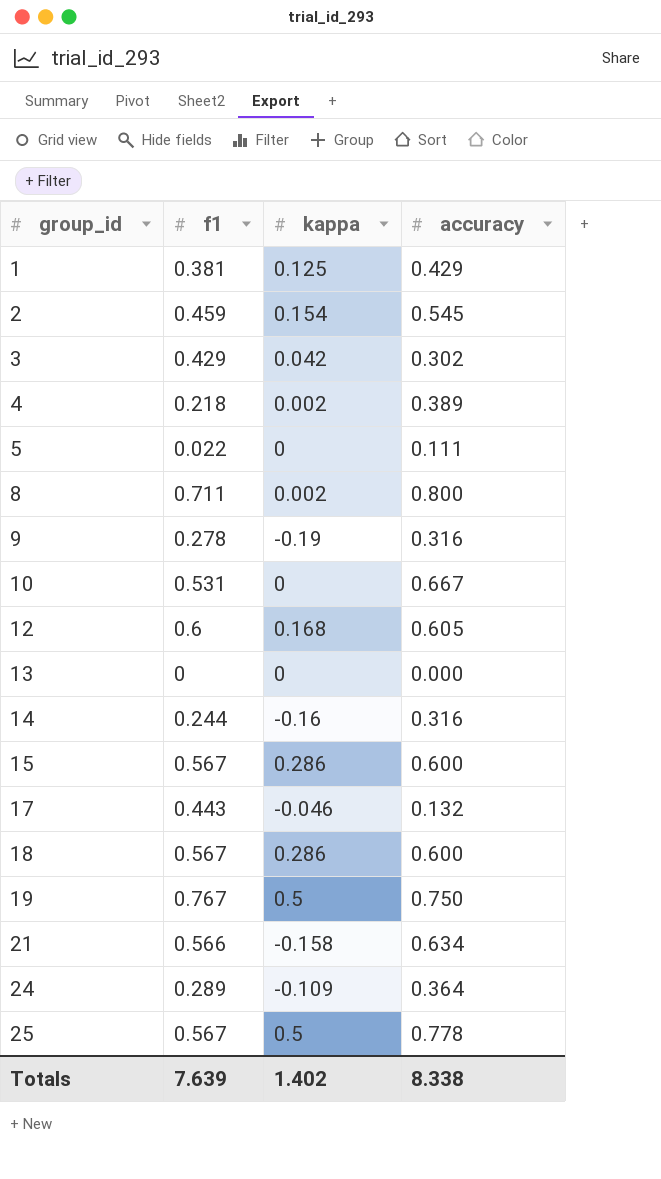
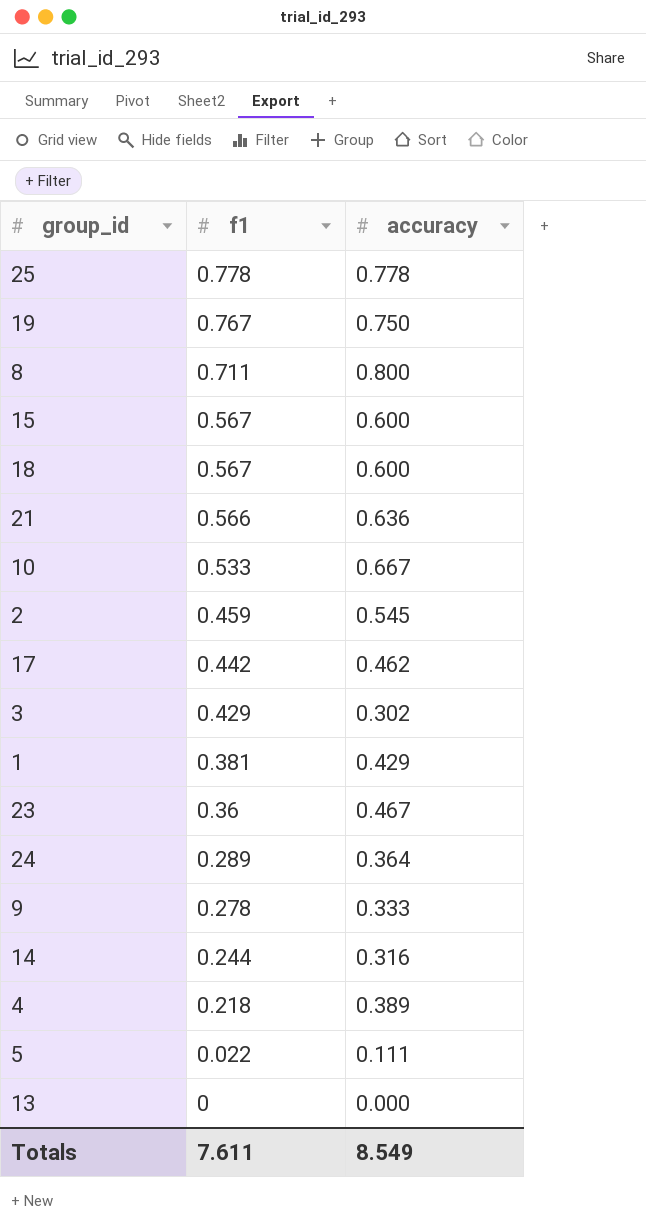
row order: group_id ascending -> f1 descending
column kappa | position: 3 -> none
row 12: 0.6 | 0.168 | 0.605 -> none
25 | f1: 0.567 -> 0.778
21 | accuracy: 0.634 -> 0.636
10 | f1: 0.531 -> 0.533
17 | f1: 0.443 -> 0.442
17 | accuracy: 0.132 -> 0.462
row 23: none -> 0.36 | 0.467
9 | accuracy: 0.316 -> 0.333
Totals | f1: 7.639 -> 7.611
Totals | accuracy: 8.338 -> 8.549

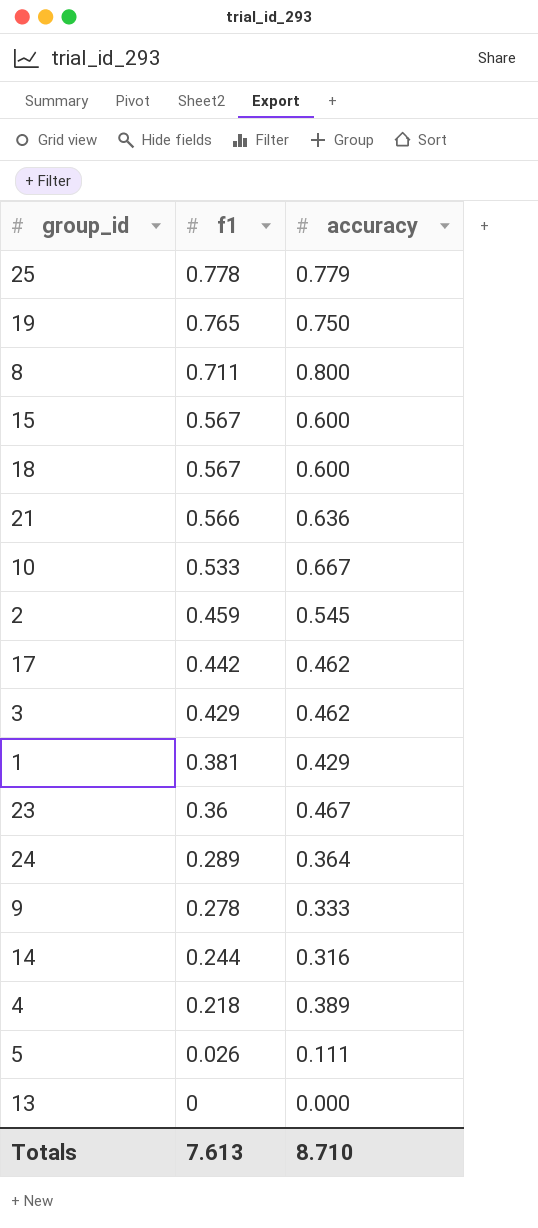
25 | accuracy: 0.778 -> 0.779
19 | f1: 0.767 -> 0.765
3 | accuracy: 0.302 -> 0.462
5 | f1: 0.022 -> 0.026
Totals | f1: 7.611 -> 7.613
Totals | accuracy: 8.549 -> 8.710

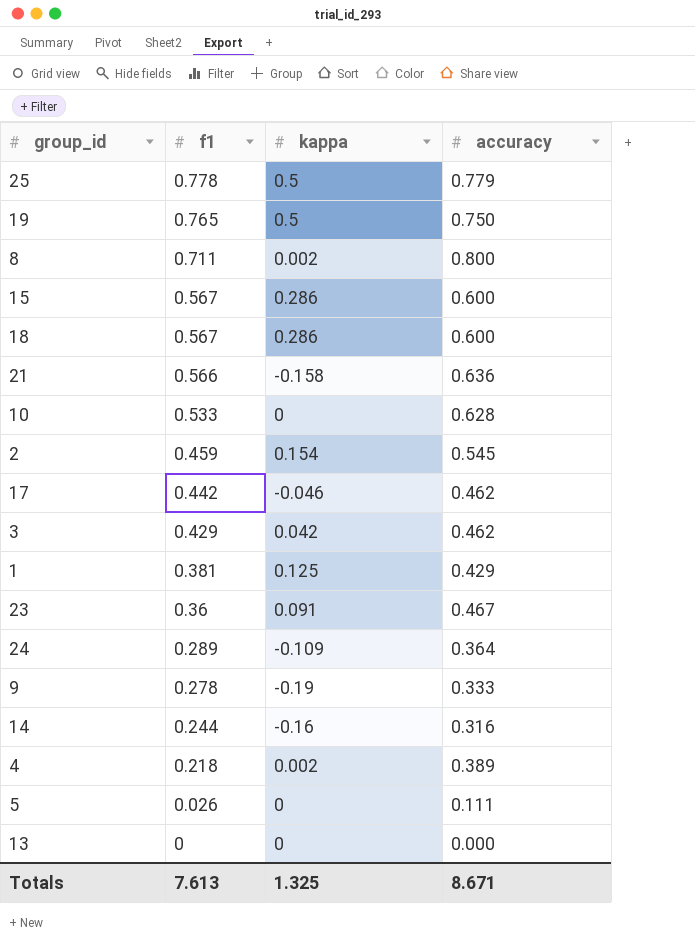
column kappa | position: none -> 3
10 | accuracy: 0.667 -> 0.628
Totals | accuracy: 8.710 -> 8.671

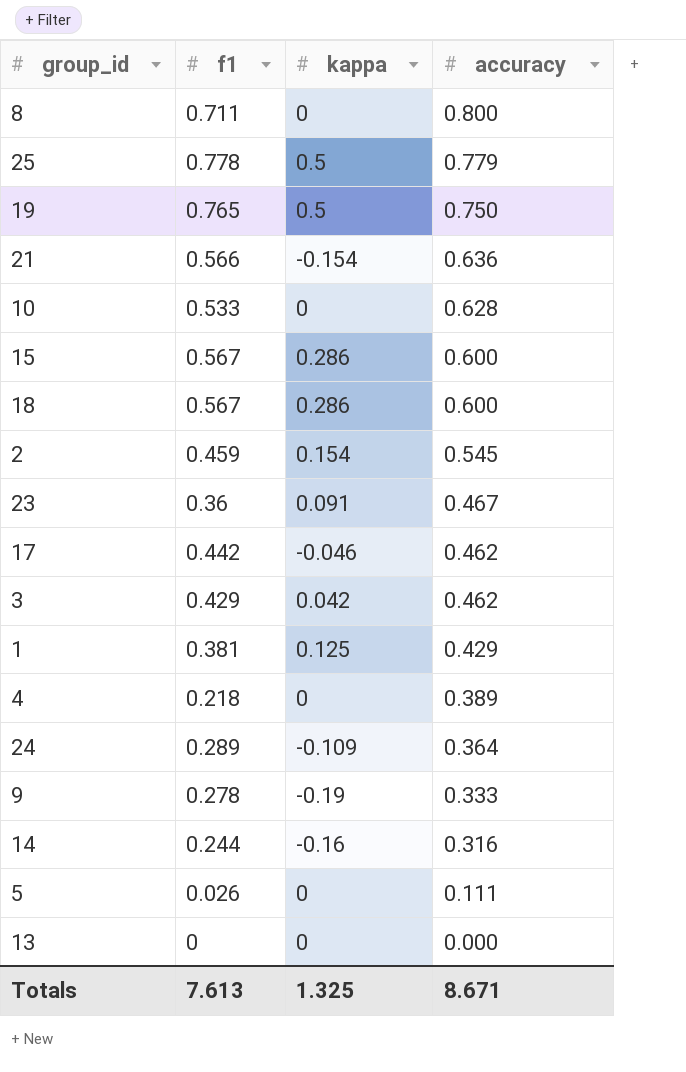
row order: f1 descending -> accuracy descending
8 | kappa: 0.002 -> 0
21 | kappa: -0.158 -> -0.154
4 | kappa: 0.002 -> 0

